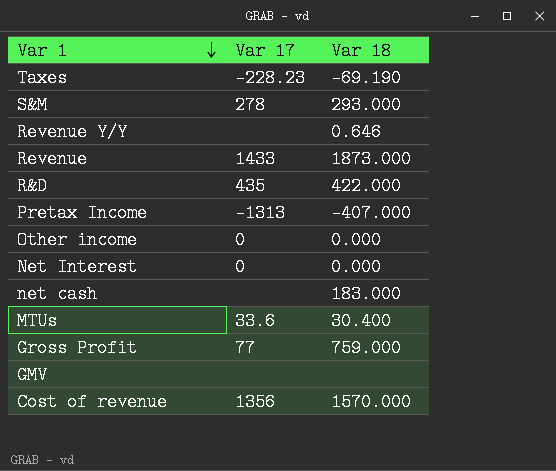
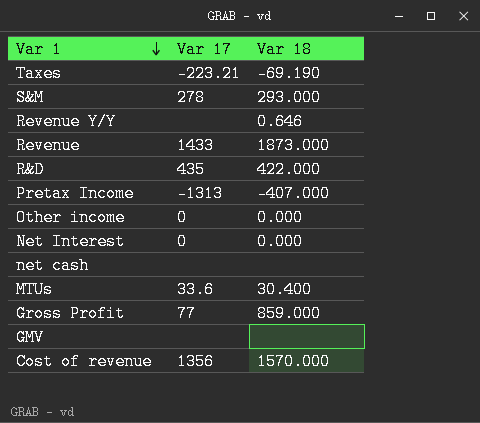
Taxes | Var 17: -228.23 -> -223.21
net cash | Var 18: 183.000 -> none
Gross Profit | Var 18: 759.000 -> 859.000

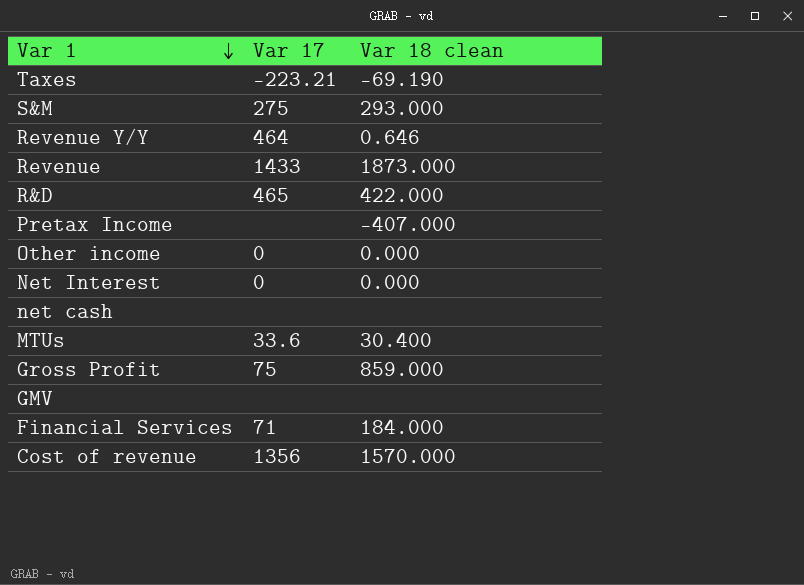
column name: Var 18 -> Var 18 clean
S&M | Var 17: 278 -> 275
Revenue Y/Y | Var 17: none -> 464
R&D | Var 17: 435 -> 465
Pretax Income | Var 17: -1313 -> none
Gross Profit | Var 17: 77 -> 75
row Financial Services: none -> 71 | 184.000

